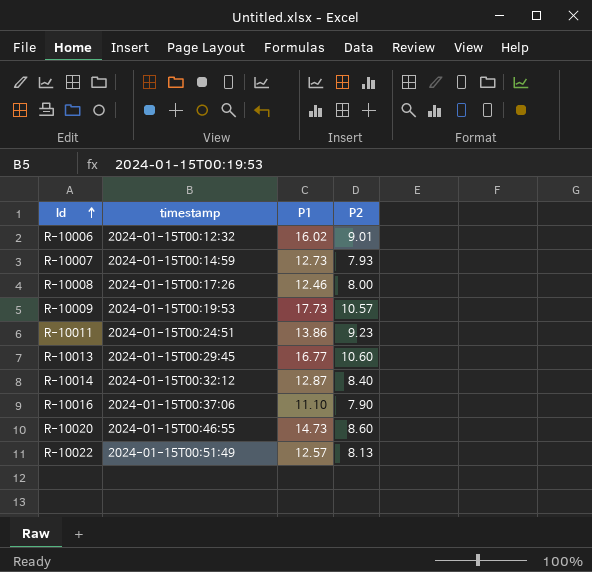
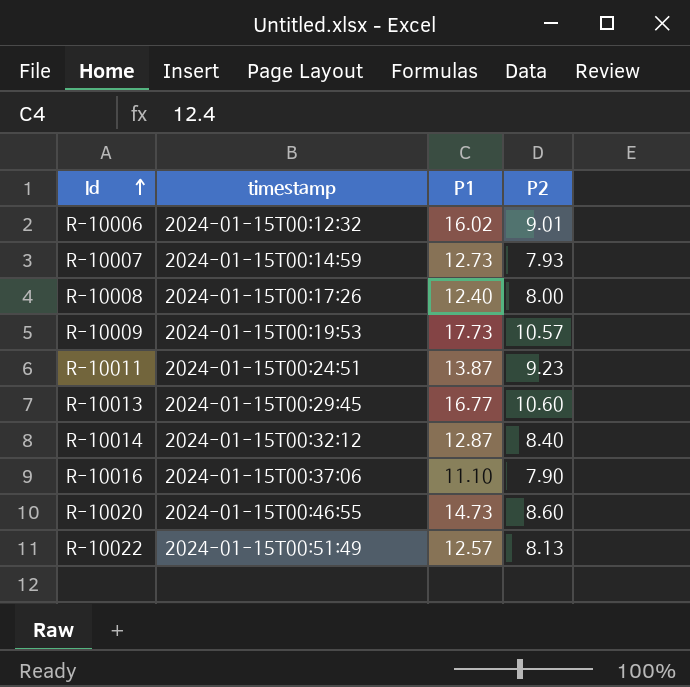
R-10008 | P1: 12.46 -> 12.40
R-10011 | P1: 13.86 -> 13.87

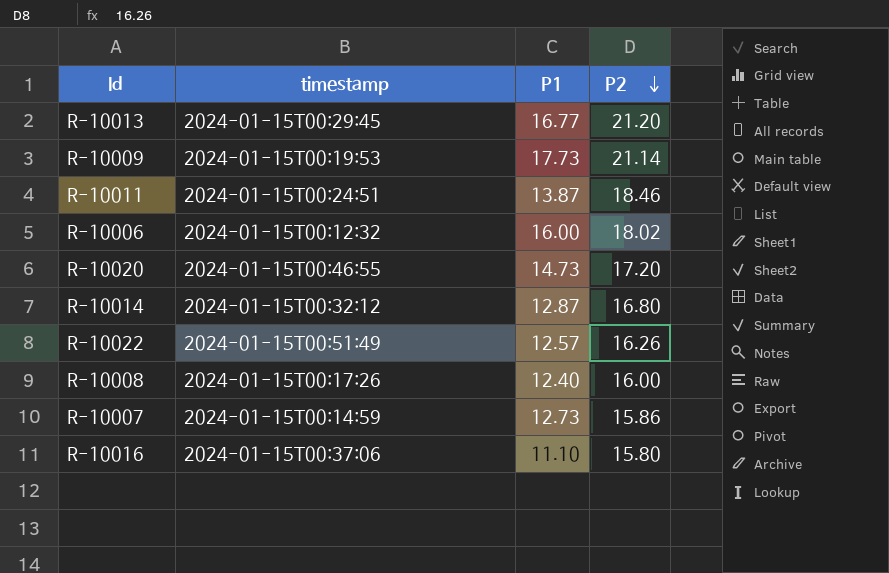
row order: Id ascending -> P2 descending
R-10013 | P2: 10.60 -> 21.20
R-10009 | P2: 10.57 -> 21.14
R-10011 | P2: 9.23 -> 18.46
R-10006 | P1: 16.02 -> 16.00
R-10006 | P2: 9.01 -> 18.02
R-10020 | P2: 8.60 -> 17.20
R-10014 | P2: 8.40 -> 16.80
R-10022 | P2: 8.13 -> 16.26
R-10008 | P2: 8.00 -> 16.00
R-10007 | P2: 7.93 -> 15.86
R-10016 | P2: 7.90 -> 15.80

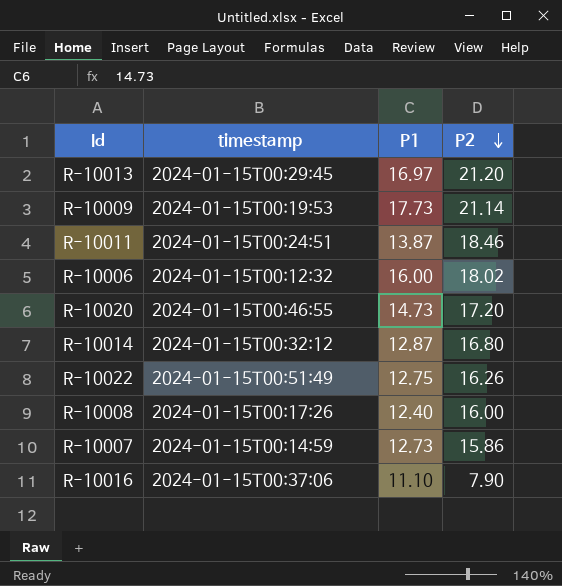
R-10013 | P1: 16.77 -> 16.97
R-10022 | P1: 12.57 -> 12.75
R-10016 | P2: 15.80 -> 7.90

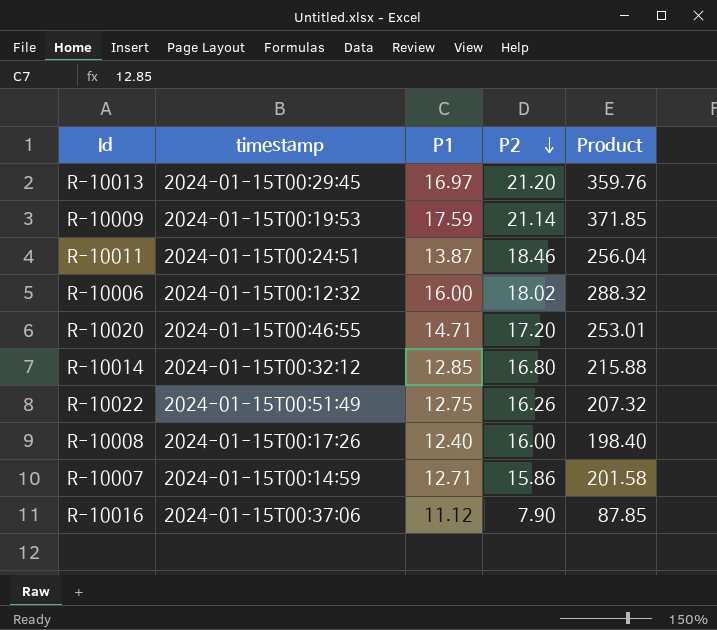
column Product | formula: none -> [P1] * [P2]
R-10009 | P1: 17.73 -> 17.59
R-10020 | P1: 14.73 -> 14.71
R-10014 | P1: 12.87 -> 12.85
R-10007 | P1: 12.73 -> 12.71
R-10016 | P1: 11.10 -> 11.12

